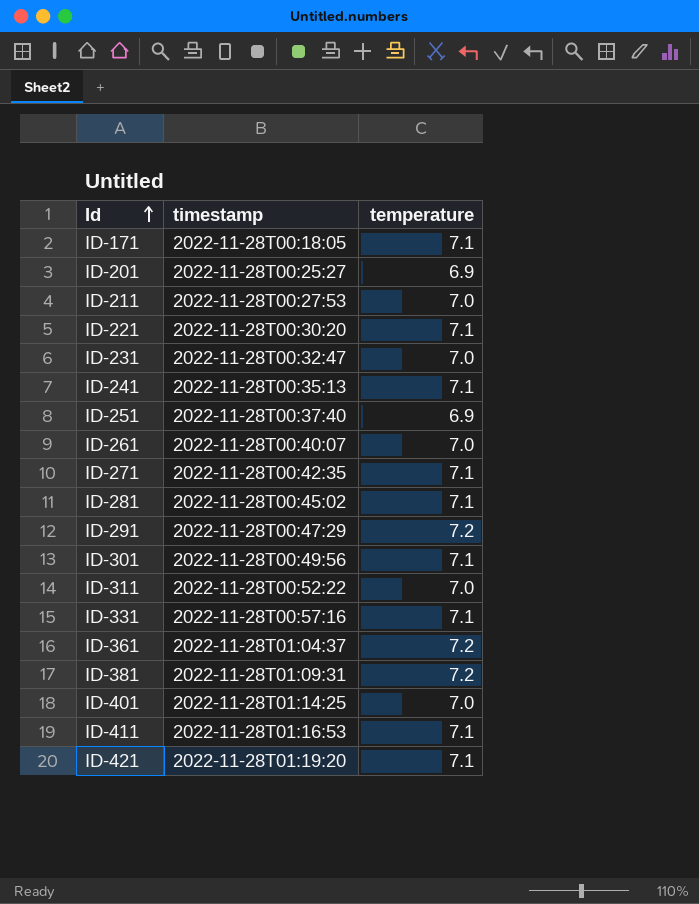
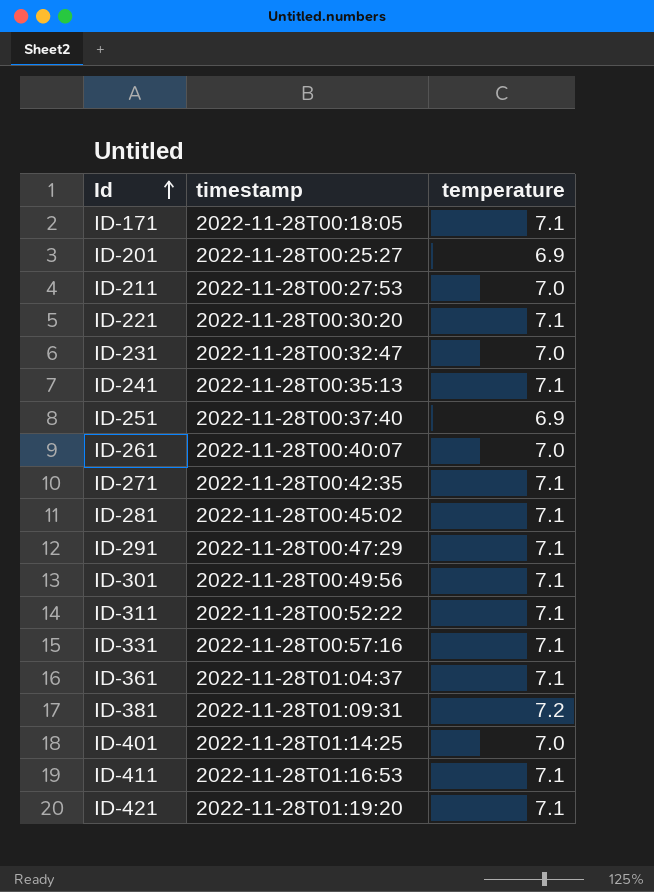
ID-291 | temperature: 7.2 -> 7.1
ID-311 | temperature: 7.0 -> 7.1
ID-361 | temperature: 7.2 -> 7.1

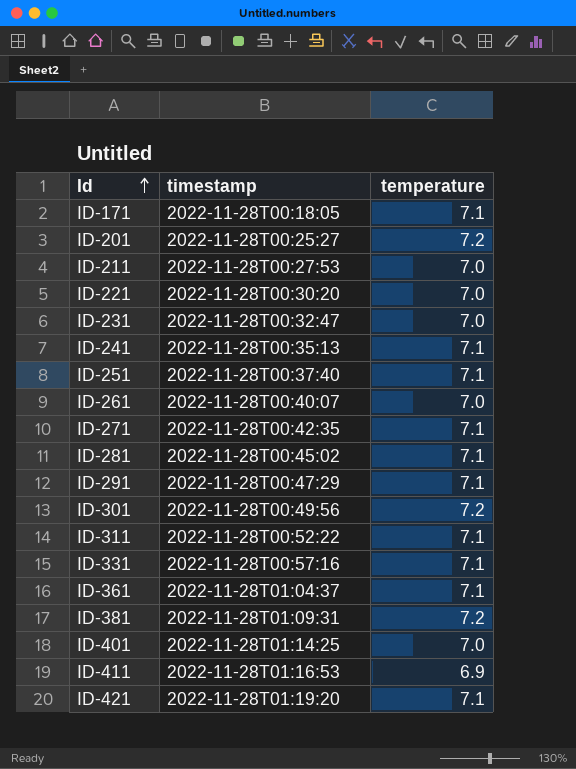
ID-201 | temperature: 6.9 -> 7.2
ID-221 | temperature: 7.1 -> 7.0
ID-251 | temperature: 6.9 -> 7.1
ID-301 | temperature: 7.1 -> 7.2
ID-411 | temperature: 7.1 -> 6.9

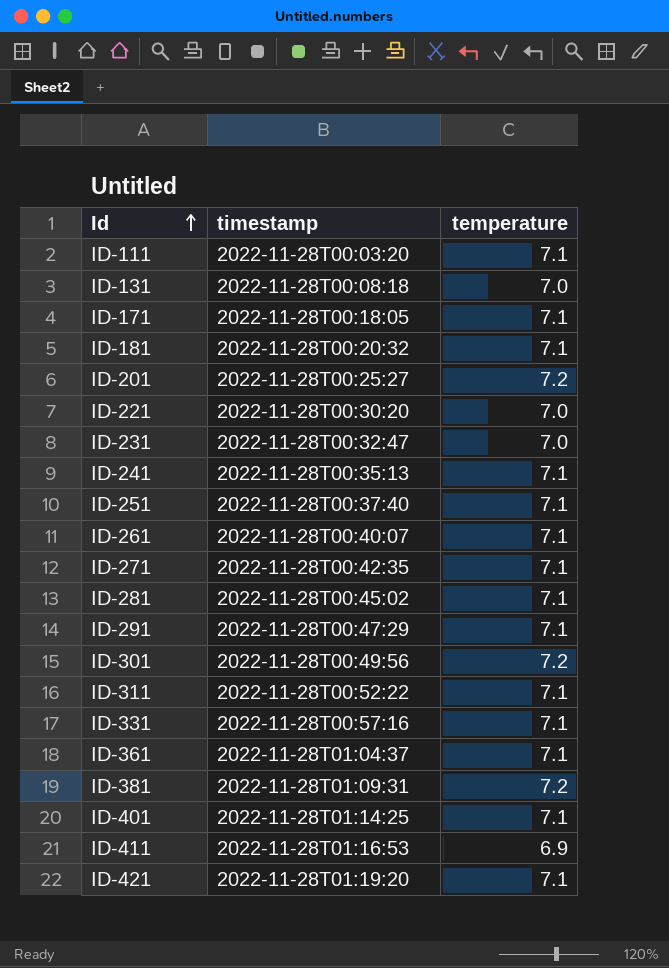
row ID-211: 2022-11-28T00:27:53 | 7.0 -> none
row ID-111: none -> 2022-11-28T00:03:20 | 7.1
row ID-131: none -> 2022-11-28T00:08:18 | 7.0
row ID-181: none -> 2022-11-28T00:20:32 | 7.1
ID-261 | temperature: 7.0 -> 7.1
ID-401 | temperature: 7.0 -> 7.1

